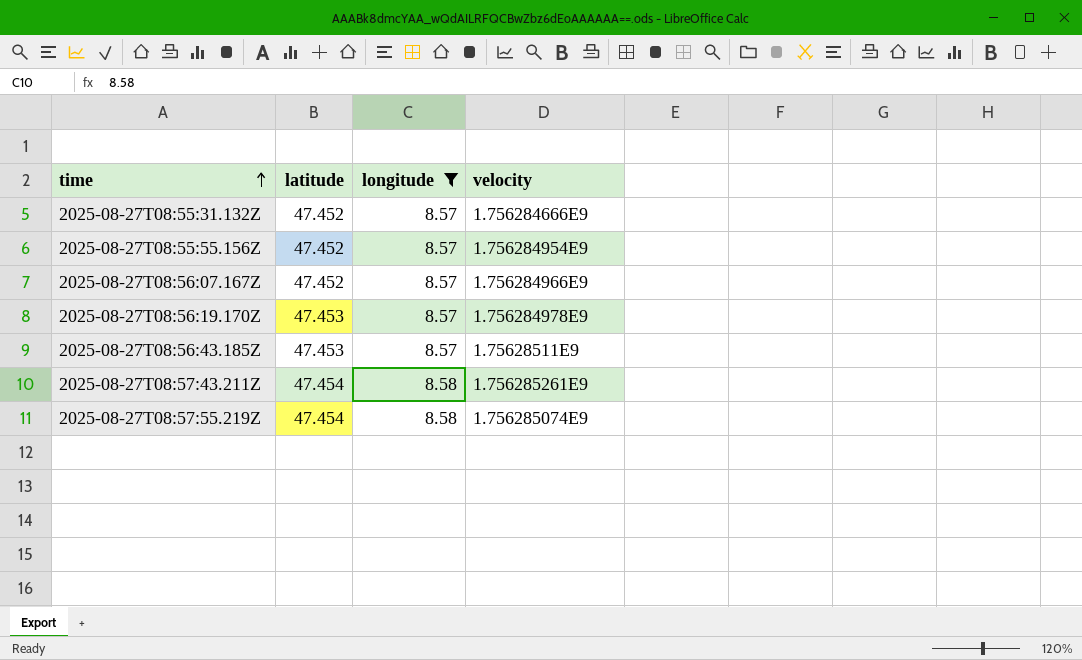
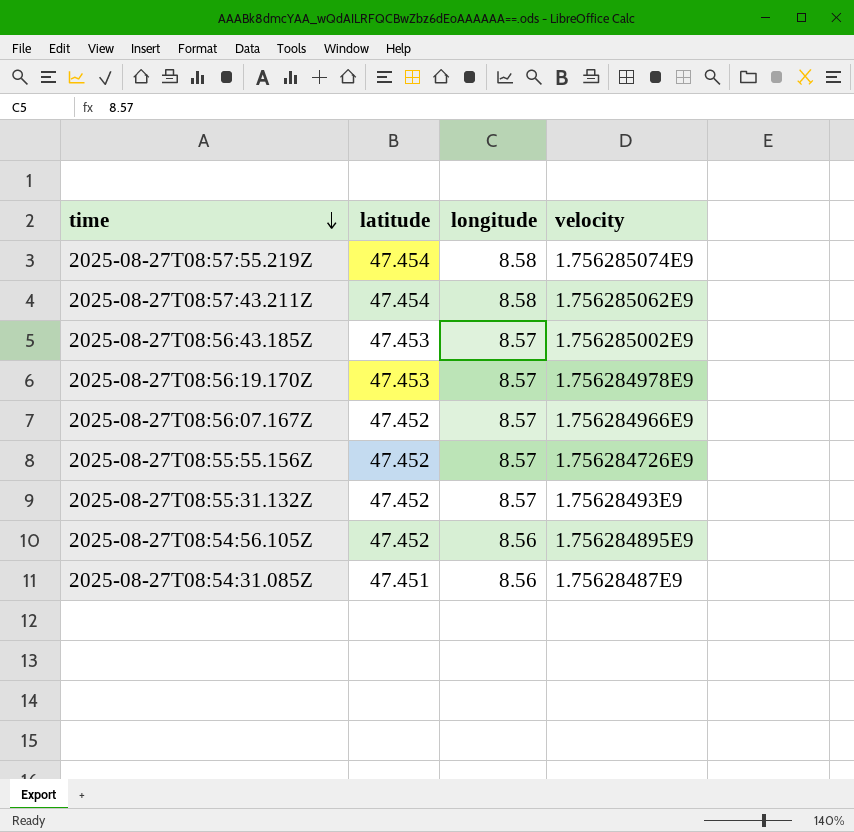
filter: longitude != 8.56 -> none
row order: time ascending -> time descending
2025-08-27T08:57:43.211Z | velocity: 1.756285261E9 -> 1.756285062E9
2025-08-27T08:56:43.185Z | velocity: 1.75628511E9 -> 1.756285002E9
2025-08-27T08:55:55.156Z | velocity: 1.756284954E9 -> 1.756284726E9
2025-08-27T08:55:31.132Z | velocity: 1.756284666E9 -> 1.75628493E9

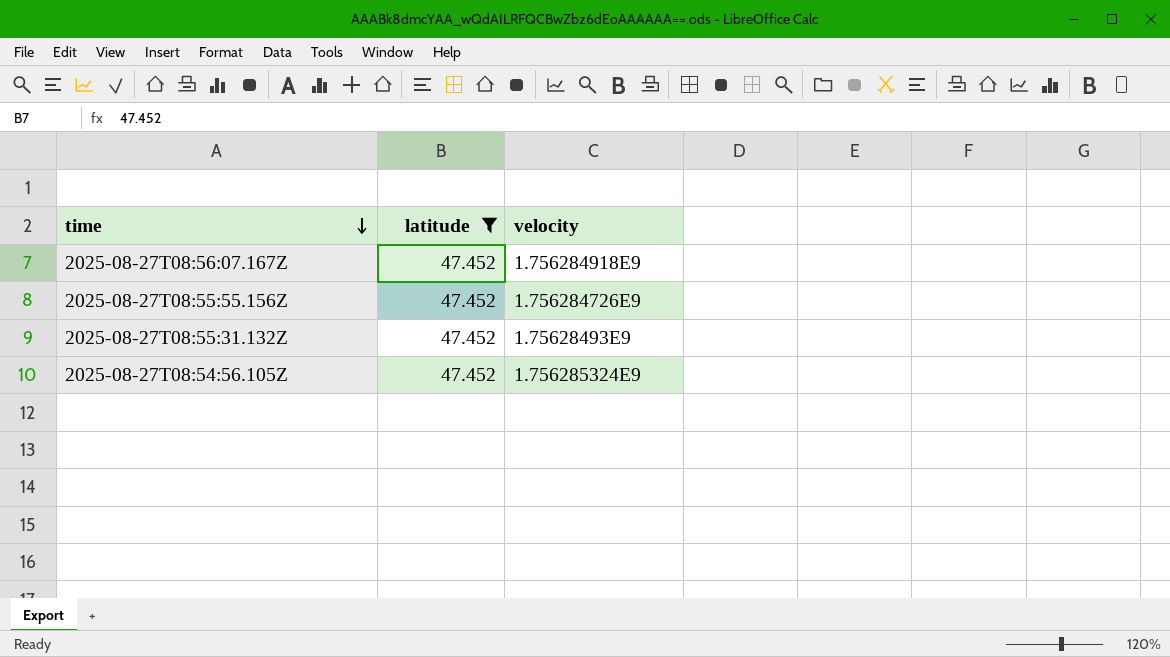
filter: none -> latitude = 47.452
column longitude | position: 3 -> none
2025-08-27T08:56:07.167Z | velocity: 1.756284966E9 -> 1.756284918E9
2025-08-27T08:54:56.105Z | velocity: 1.756284895E9 -> 1.756285324E9

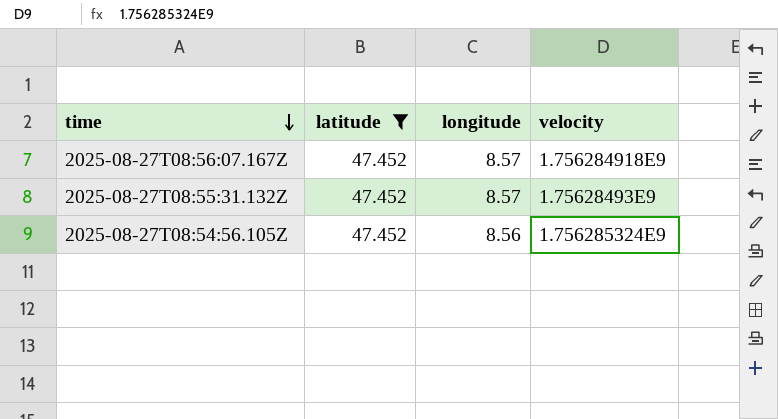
column longitude | position: none -> 3
row 2025-08-27T08:55:55.156Z: 47.452 | 1.756284726E9 -> none

